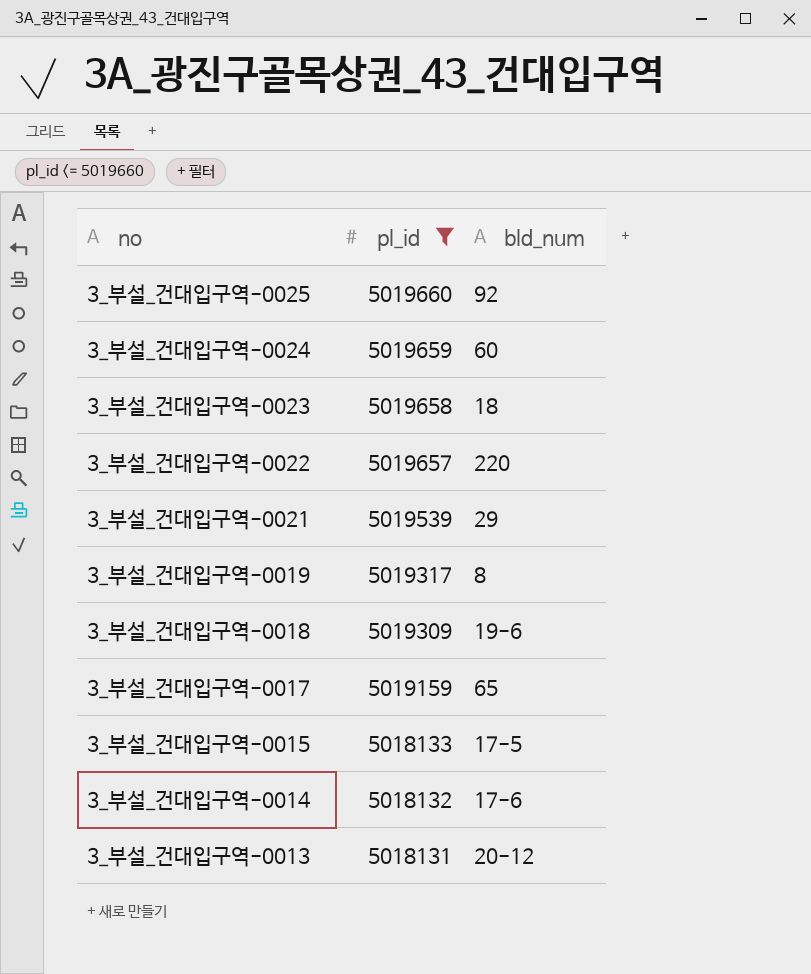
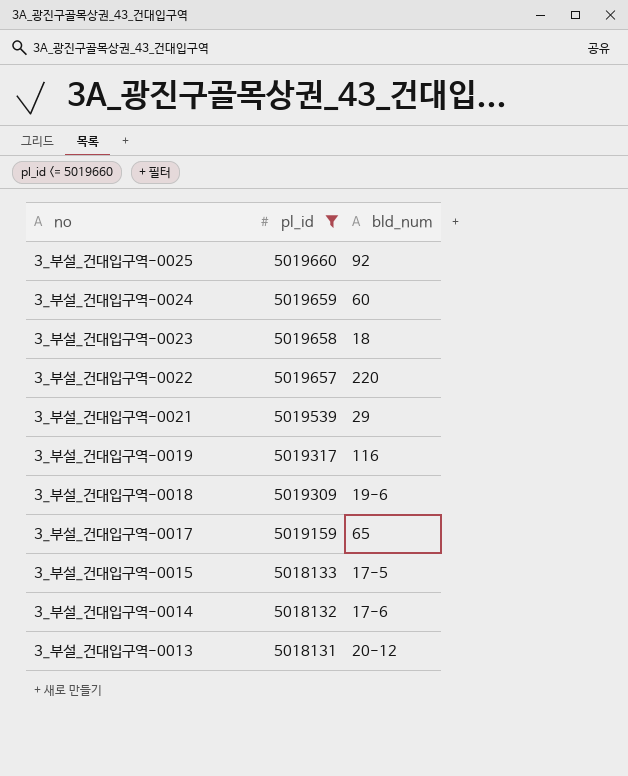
3_부설_건대입구역-0019 | bld_num: 8 -> 116

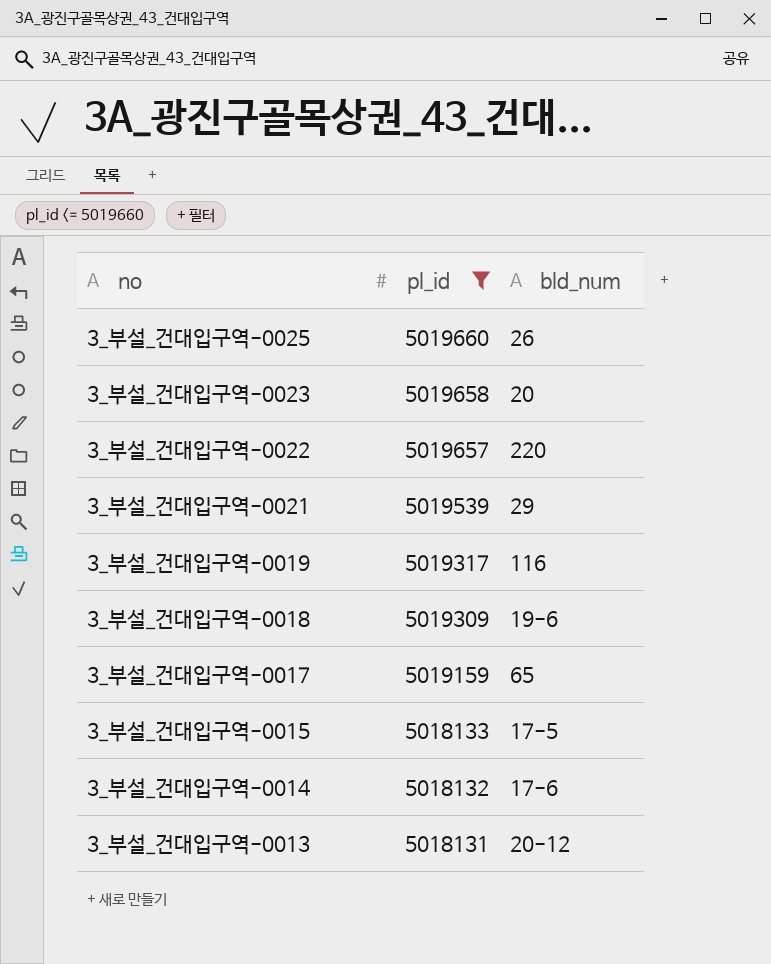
row 3_부설_건대입구역-0024: 5019659 | 60 -> none
3_부설_건대입구역-0025 | bld_num: 92 -> 26
3_부설_건대입구역-0023 | bld_num: 18 -> 20

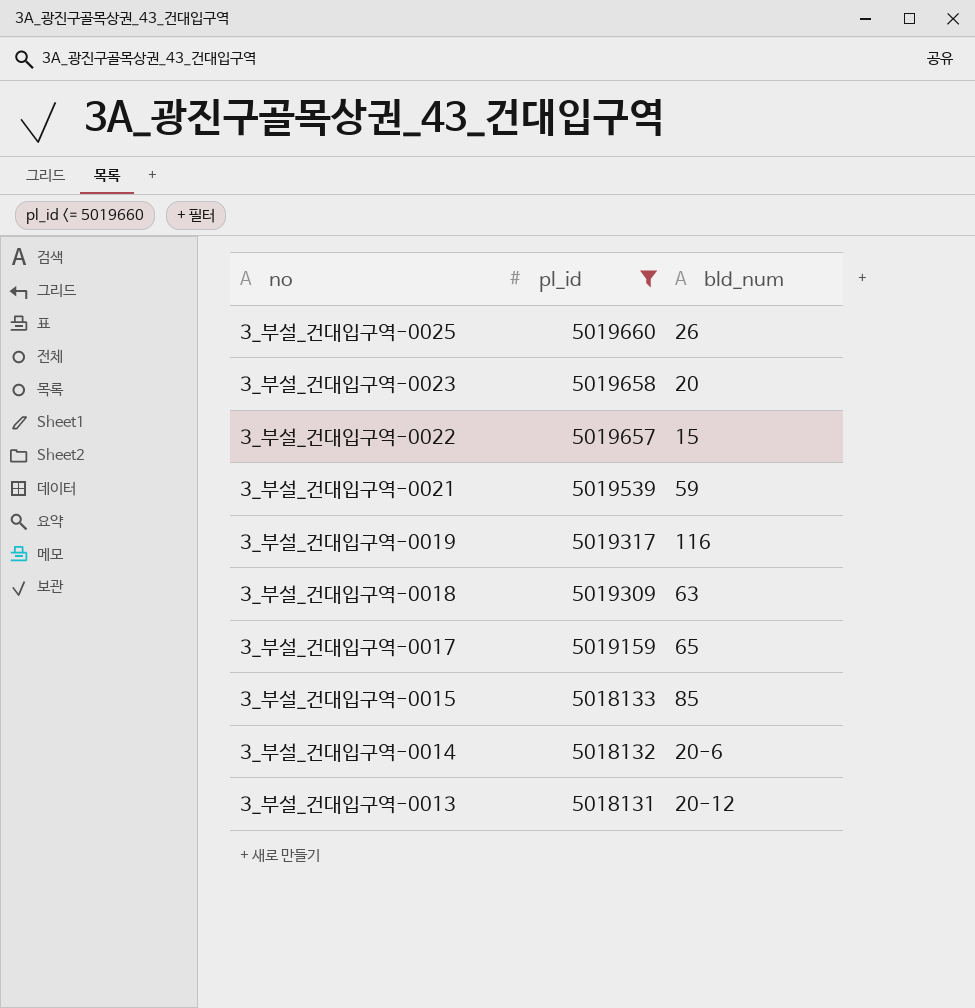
3_부설_건대입구역-0022 | bld_num: 220 -> 15
3_부설_건대입구역-0021 | bld_num: 29 -> 59
3_부설_건대입구역-0018 | bld_num: 19-6 -> 63
3_부설_건대입구역-0015 | bld_num: 17-5 -> 85
3_부설_건대입구역-0014 | bld_num: 17-6 -> 20-6

